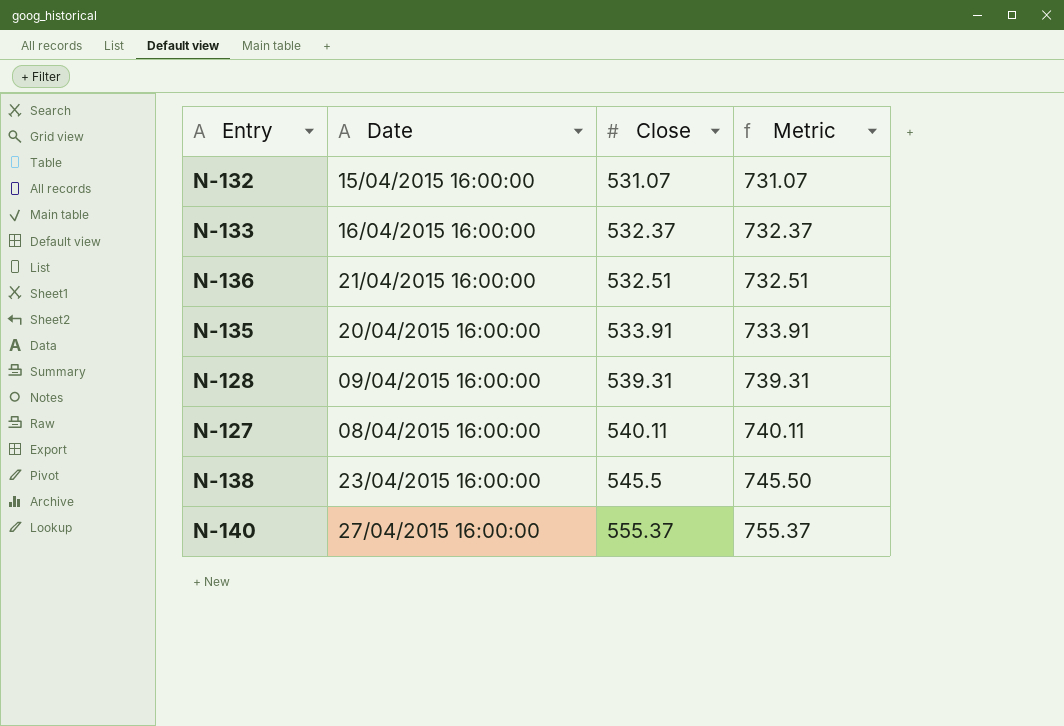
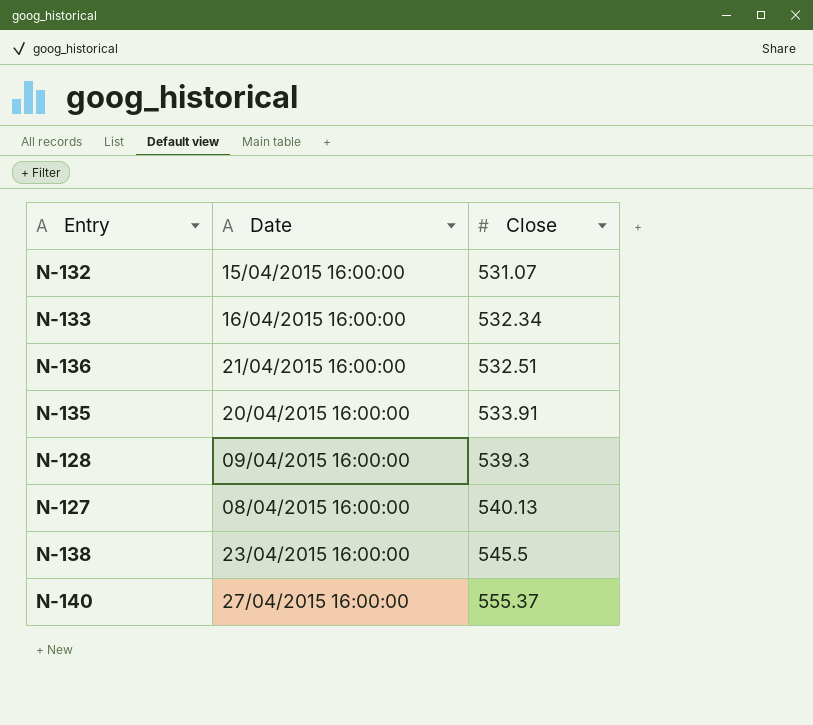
column Metric | formula: [Close] + 200 -> none
N-133 | Close: 532.37 -> 532.34
N-128 | Close: 539.31 -> 539.3
N-127 | Close: 540.11 -> 540.13

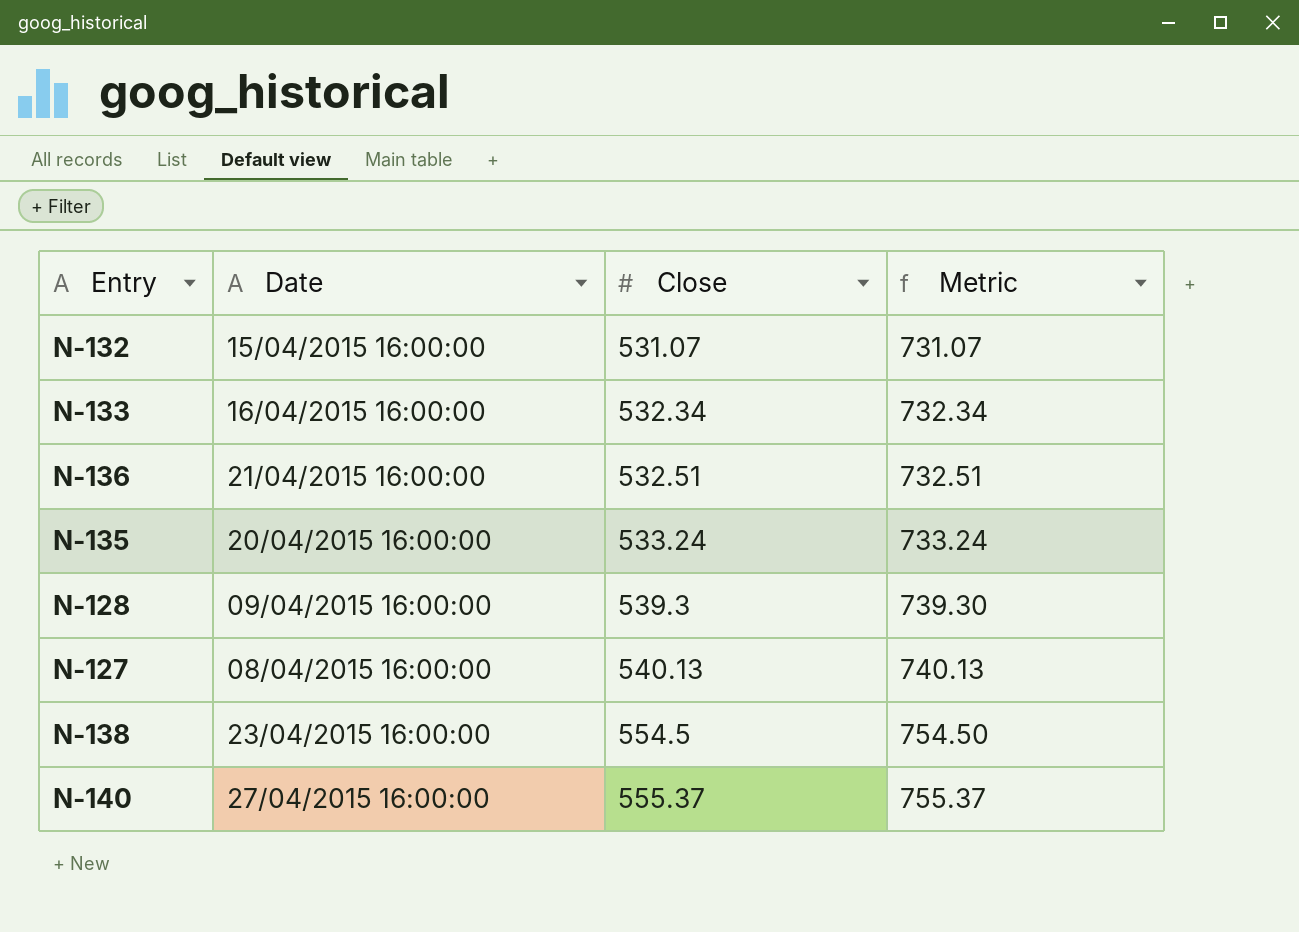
column Metric | formula: none -> [Close] + 200
N-135 | Close: 533.91 -> 533.24
N-138 | Close: 545.5 -> 554.5

